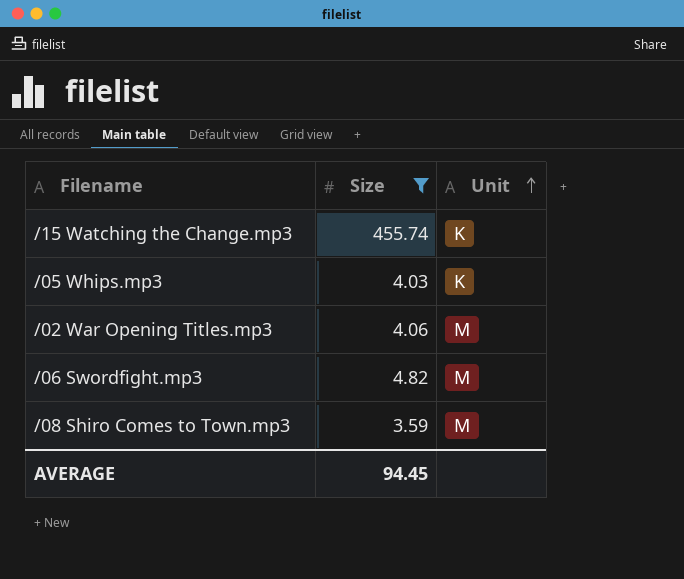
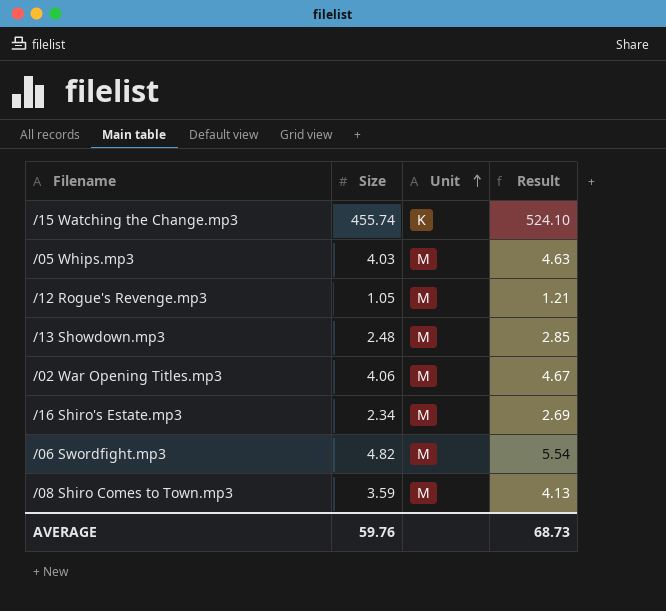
filter: Size >= 3.59 -> none
column Result | formula: none -> [Size] * 1.15
/05 Whips.mp3 | Unit: K -> M
AVERAGE | Size: 94.45 -> 59.76

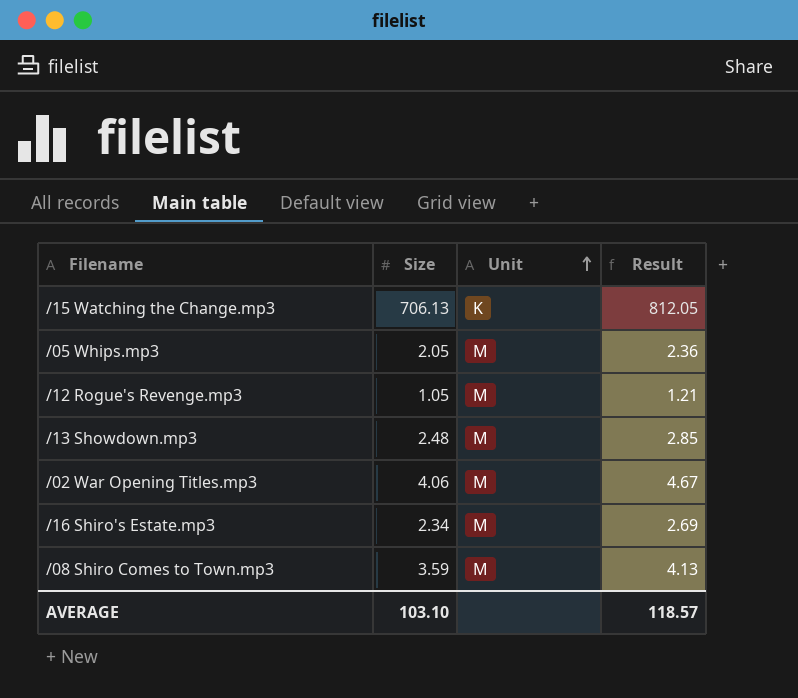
row /06 Swordfight.mp3: 4.82 | M | 5.54 -> none
/15 Watching the Change.mp3 | Size: 455.74 -> 706.13
/15 Watching the Change.mp3 | Result: 524.10 -> 812.05
/05 Whips.mp3 | Size: 4.03 -> 2.05
/05 Whips.mp3 | Result: 4.63 -> 2.36
AVERAGE | Size: 59.76 -> 103.10
AVERAGE | Result: 68.73 -> 118.57

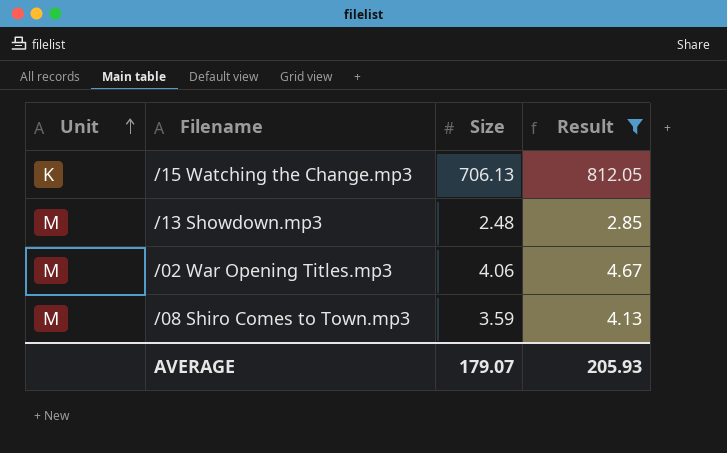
filter: none -> Result >= 2.85
column Unit | position: 3 -> 1
AVERAGE | Size: 103.10 -> 179.07
AVERAGE | Result: 118.57 -> 205.93

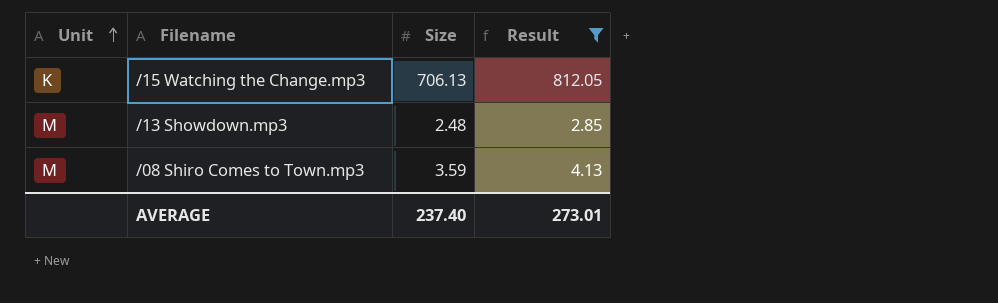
row /02 War Opening Titles.mp3: M | 4.06 | 4.67 -> none
AVERAGE | Size: 179.07 -> 237.40
AVERAGE | Result: 205.93 -> 273.01

